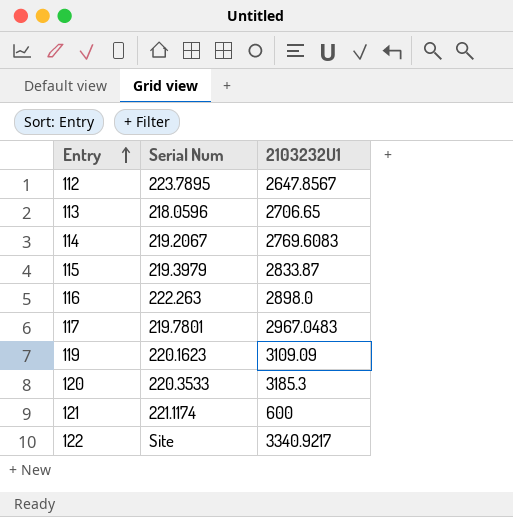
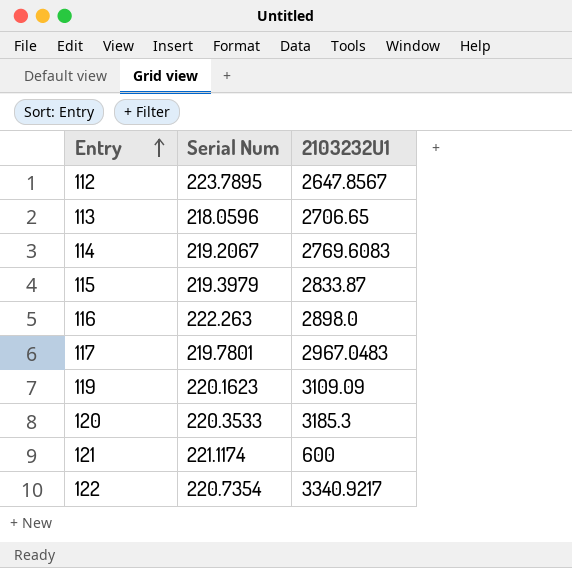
122 | Serial Num: Site -> 220.7354

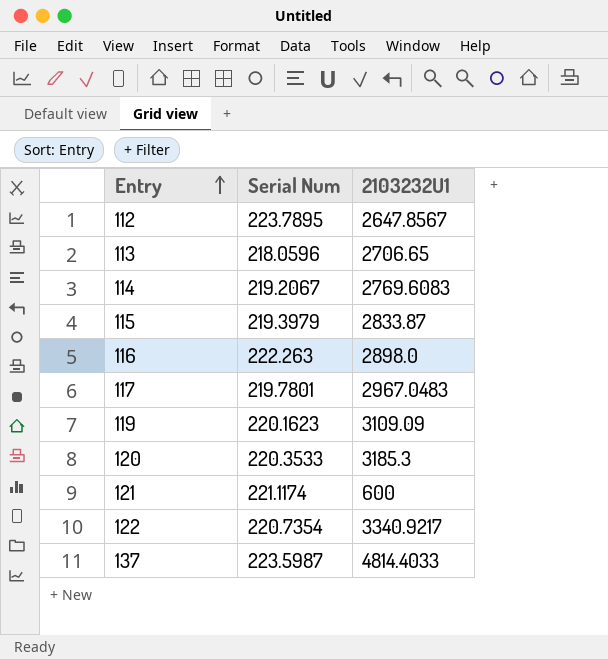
row 137: none -> 223.5987 | 4814.4033

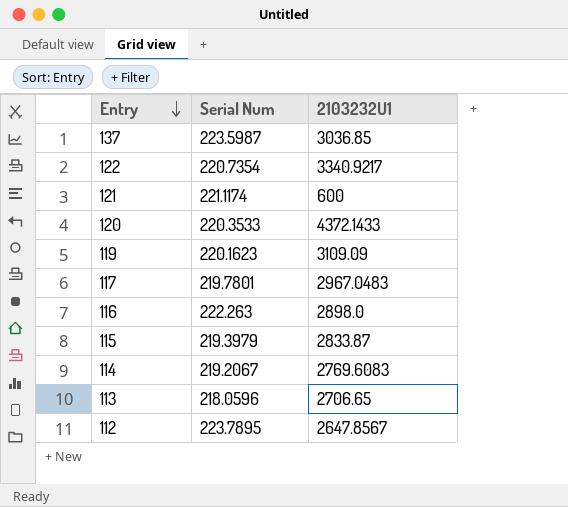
row order: Entry ascending -> Entry descending
137 | 2103232U1: 4814.4033 -> 3036.85
120 | 2103232U1: 3185.3 -> 4372.1433

